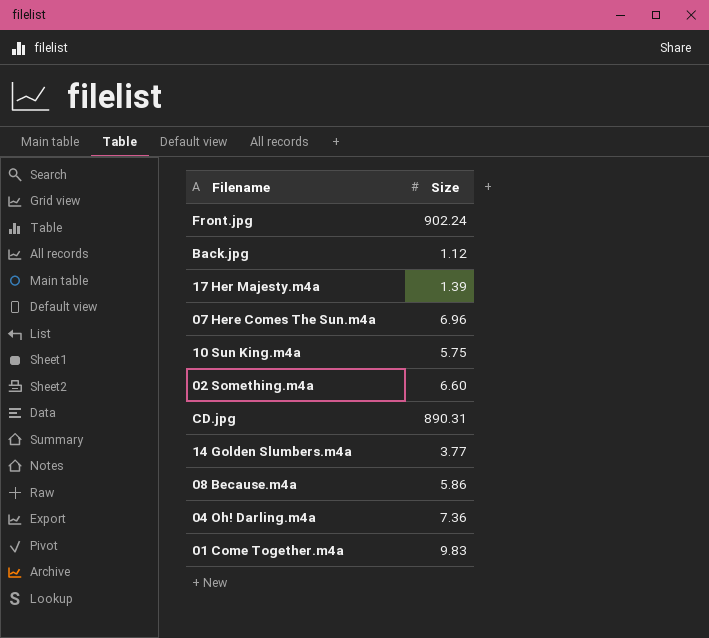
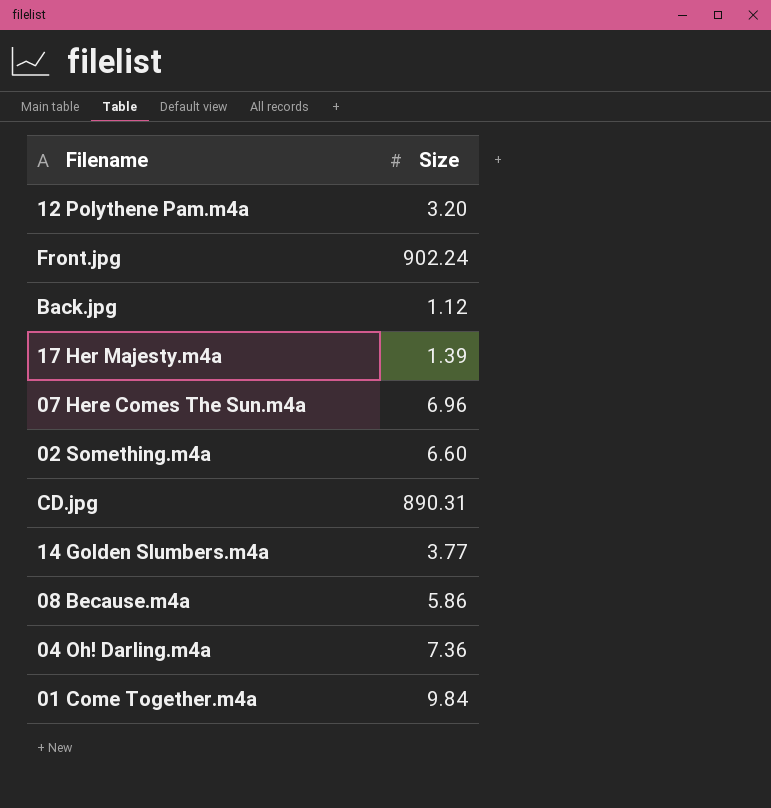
row 10 Sun King.m4a: 5.75 -> none
row 12 Polythene Pam.m4a: none -> 3.20
01 Come Together.m4a | Size: 9.83 -> 9.84

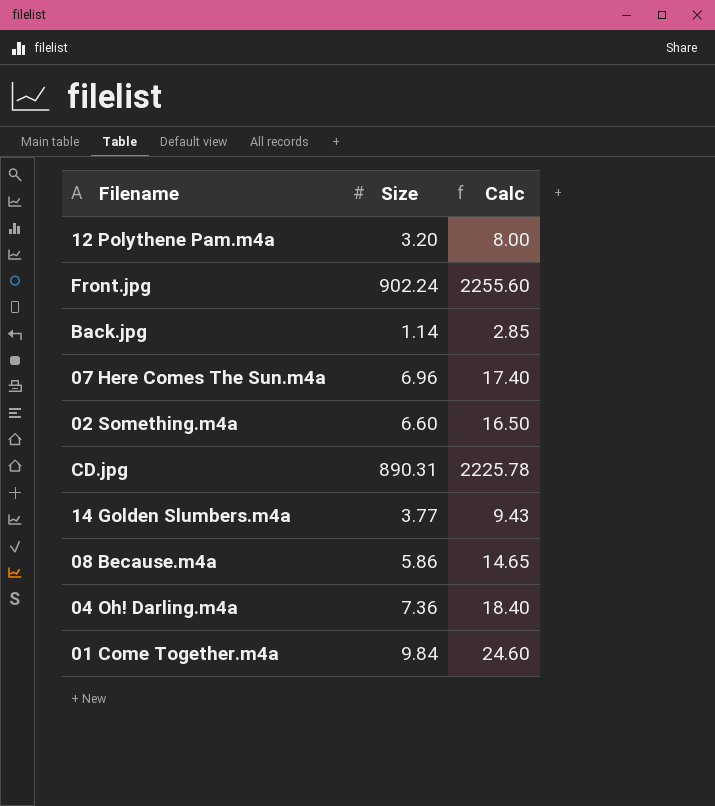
column Calc | formula: none -> [Size] * 2.5
row 17 Her Majesty.m4a: 1.39 -> none
Back.jpg | Size: 1.12 -> 1.14

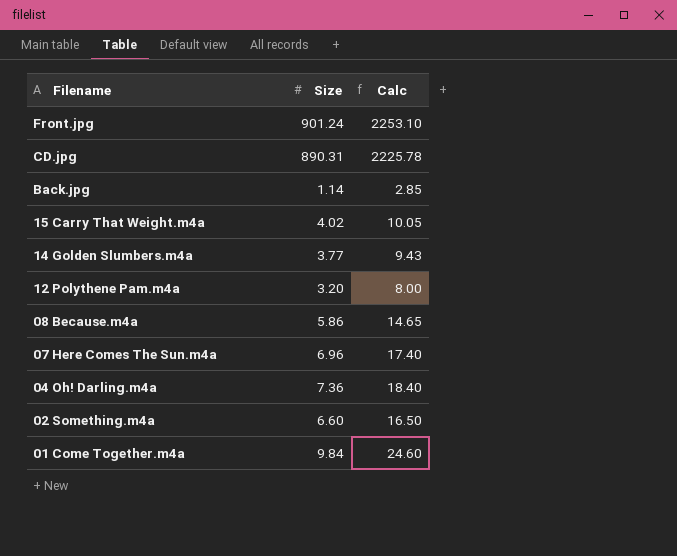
row order: none -> Filename descending
Front.jpg | Size: 902.24 -> 901.24
Front.jpg | Calc: 2255.60 -> 2253.10
row 15 Carry That Weight.m4a: none -> 4.02 | 10.05

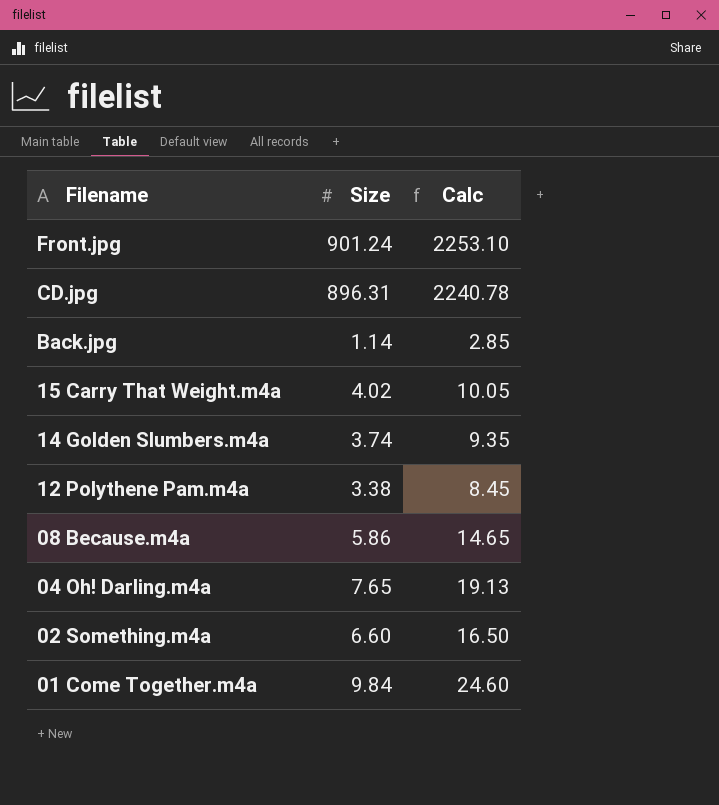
row 07 Here Comes The Sun.m4a: 6.96 | 17.40 -> none
CD.jpg | Size: 890.31 -> 896.31
CD.jpg | Calc: 2225.78 -> 2240.78
14 Golden Slumbers.m4a | Size: 3.77 -> 3.74
14 Golden Slumbers.m4a | Calc: 9.43 -> 9.35
12 Polythene Pam.m4a | Size: 3.20 -> 3.38
12 Polythene Pam.m4a | Calc: 8.00 -> 8.45
04 Oh! Darling.m4a | Size: 7.36 -> 7.65
04 Oh! Darling.m4a | Calc: 18.40 -> 19.13

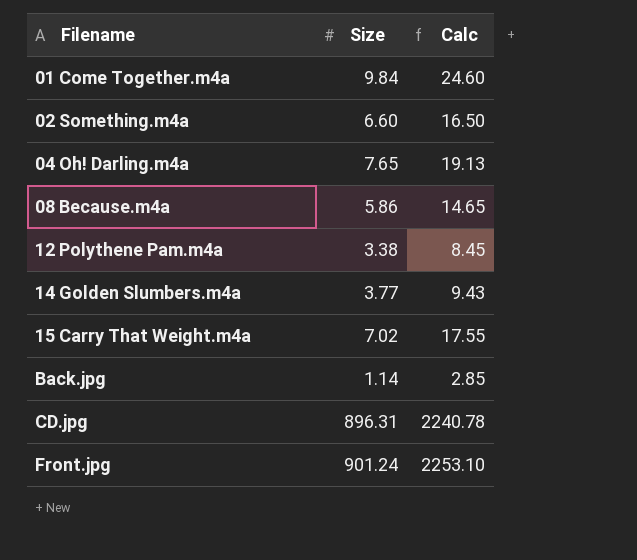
row order: Filename descending -> Filename ascending
14 Golden Slumbers.m4a | Size: 3.74 -> 3.77
14 Golden Slumbers.m4a | Calc: 9.35 -> 9.43
15 Carry That Weight.m4a | Size: 4.02 -> 7.02
15 Carry That Weight.m4a | Calc: 10.05 -> 17.55

